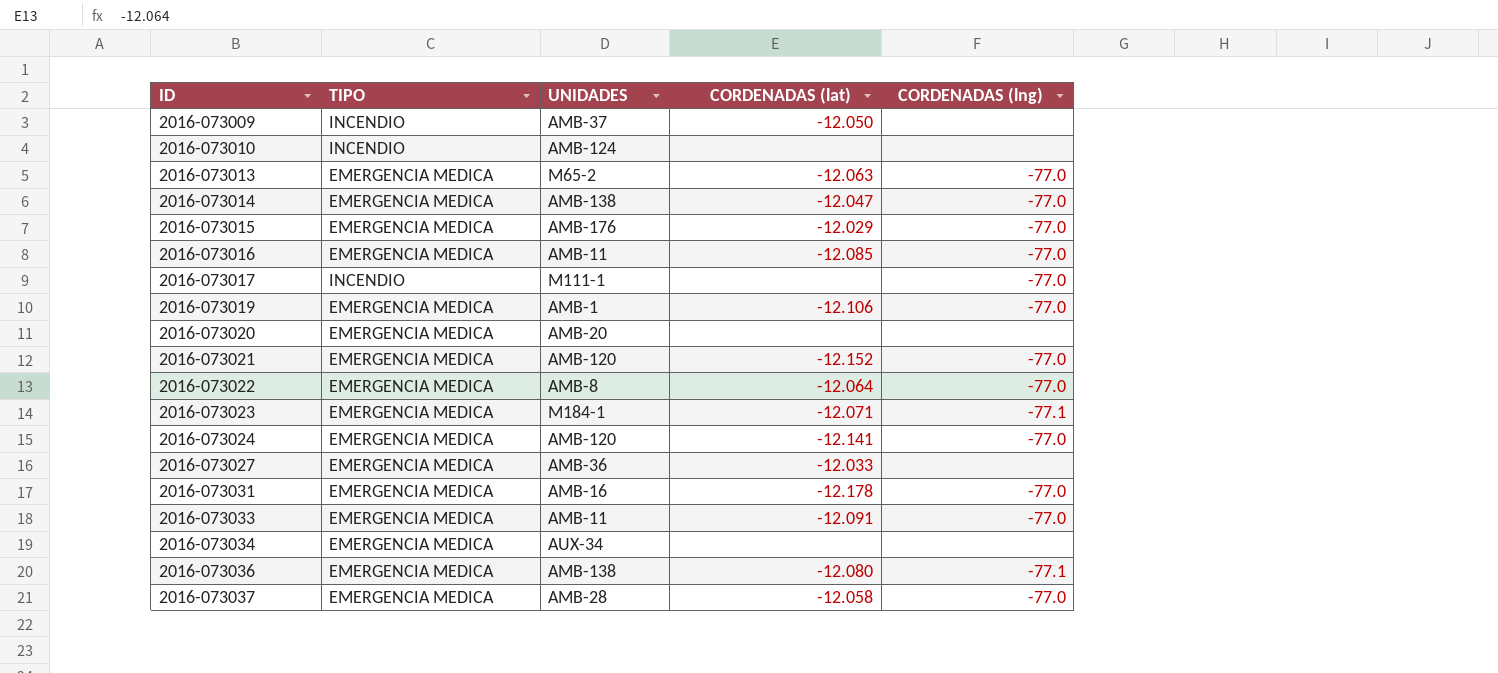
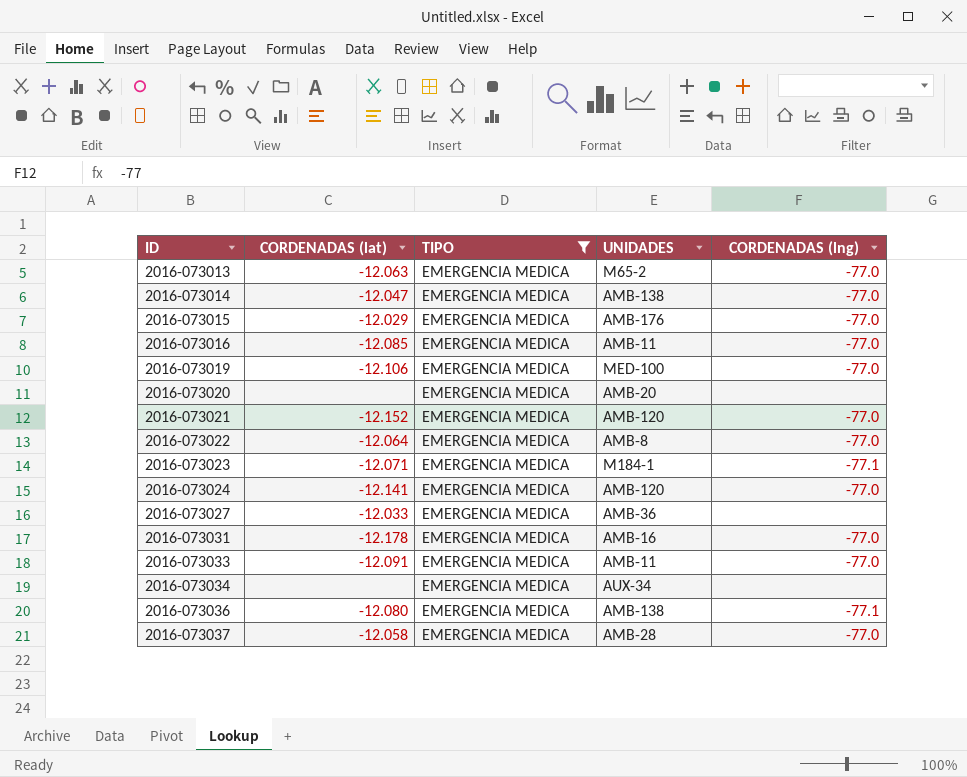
filter: none -> TIPO = EMERGENCIA MEDICA
column CORDENADAS (lat) | position: 4 -> 2
2016-073019 | UNIDADES: AMB-1 -> MED-100

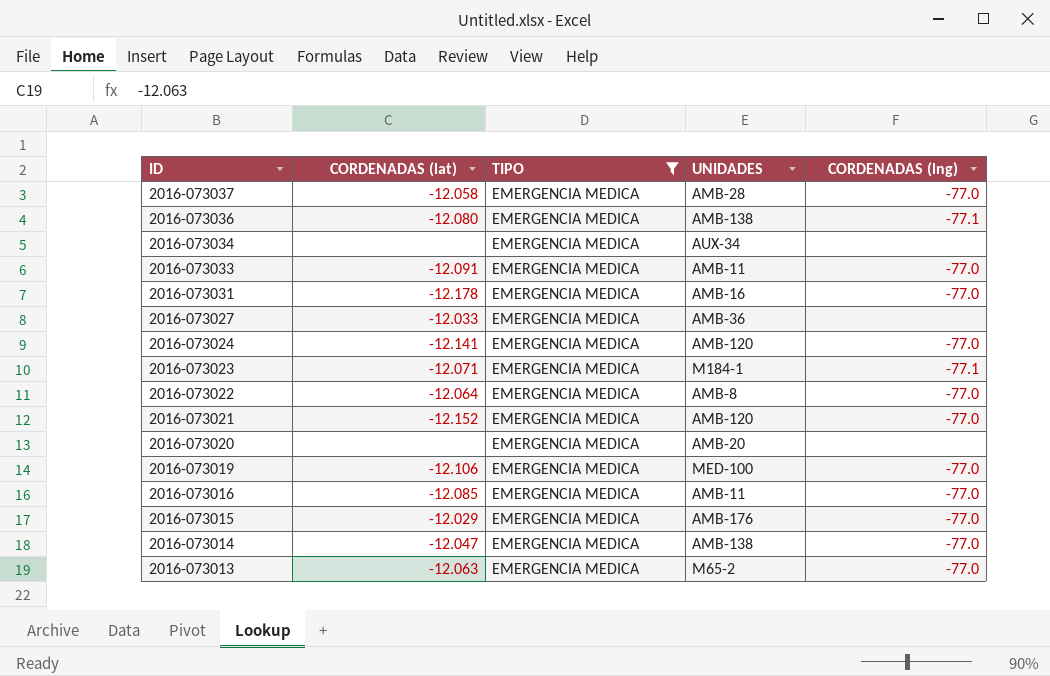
row order: ID ascending -> ID descending

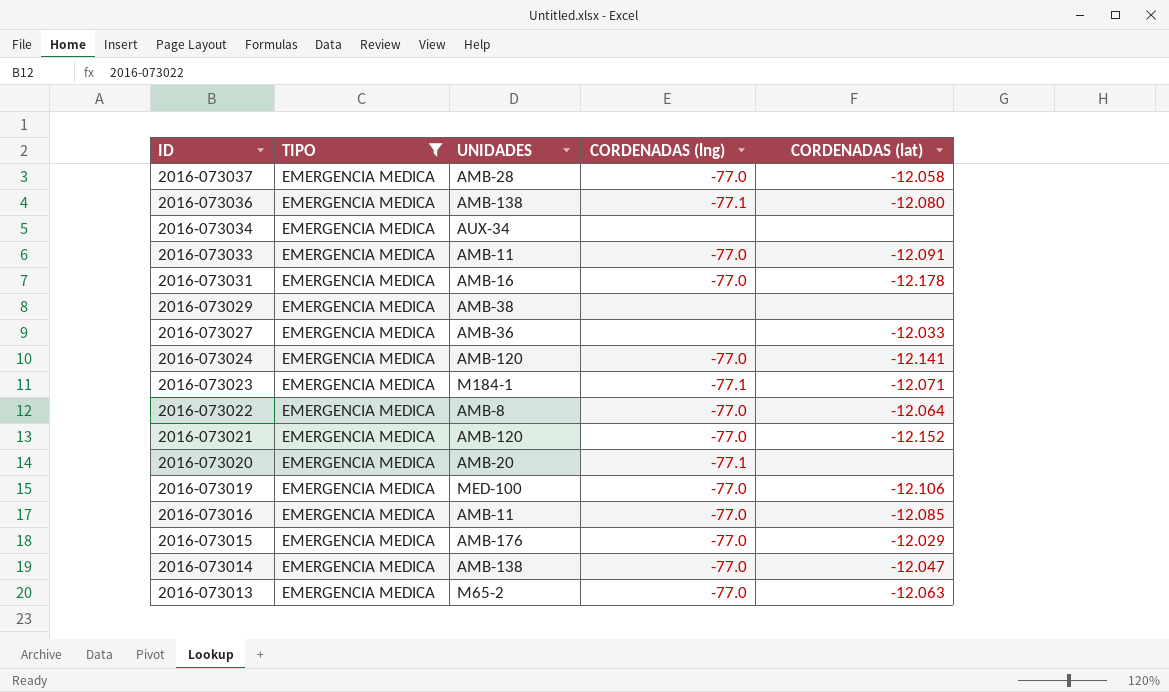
column CORDENADAS (lat) | position: 2 -> 5
row 2016-073029: none -> EMERGENCIA MEDICA | AMB-38 | none | none
2016-073020 | CORDENADAS (lng): none -> -77.1

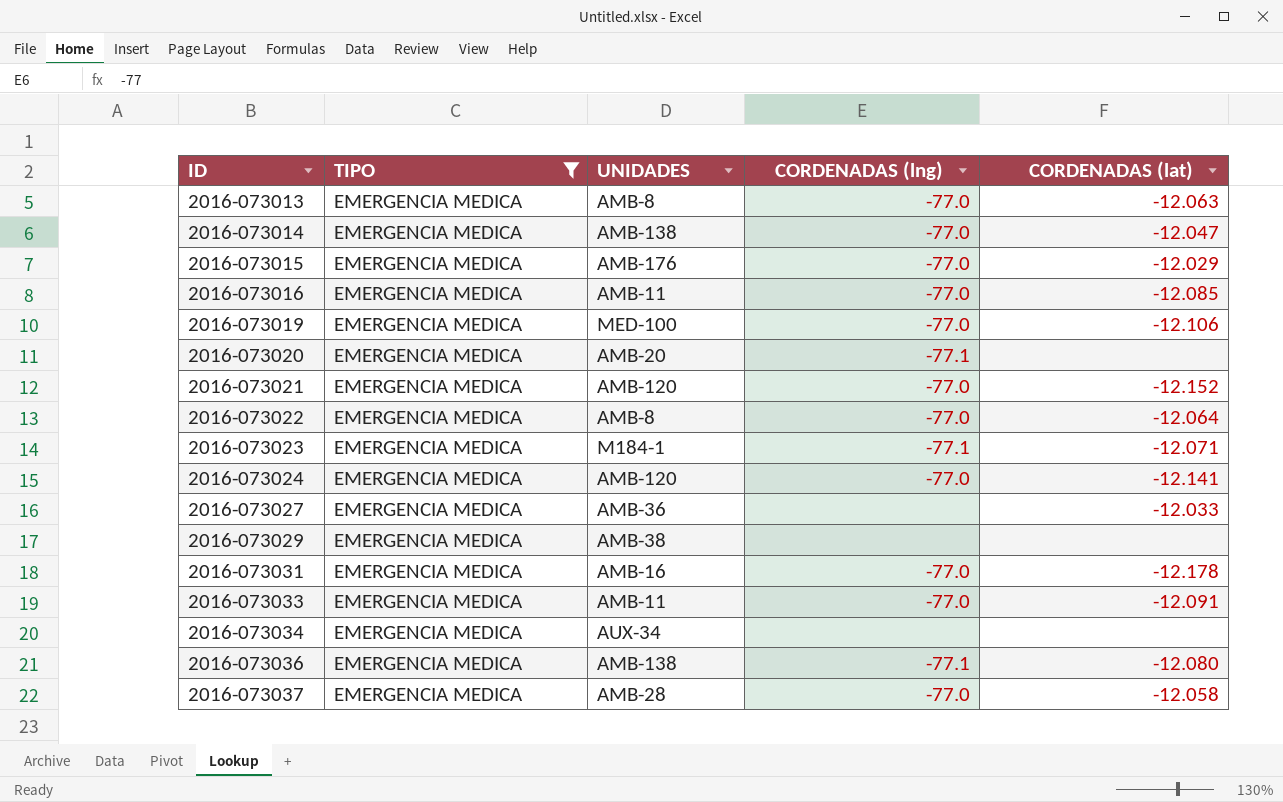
row order: ID descending -> ID ascending
2016-073013 | UNIDADES: M65-2 -> AMB-8

